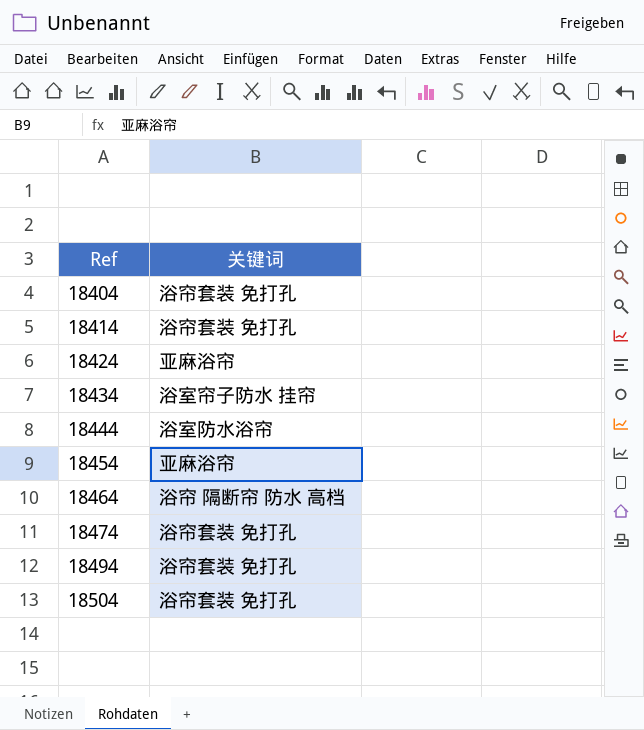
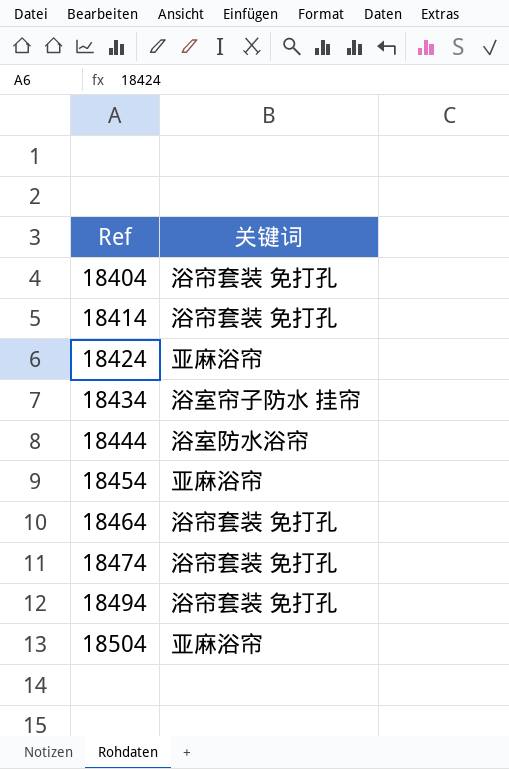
18464 | 关键词: 浴帘 隔断帘 防水 高档 -> 浴帘套装 免打孔
18504 | 关键词: 浴帘套装 免打孔 -> 亚麻浴帘

